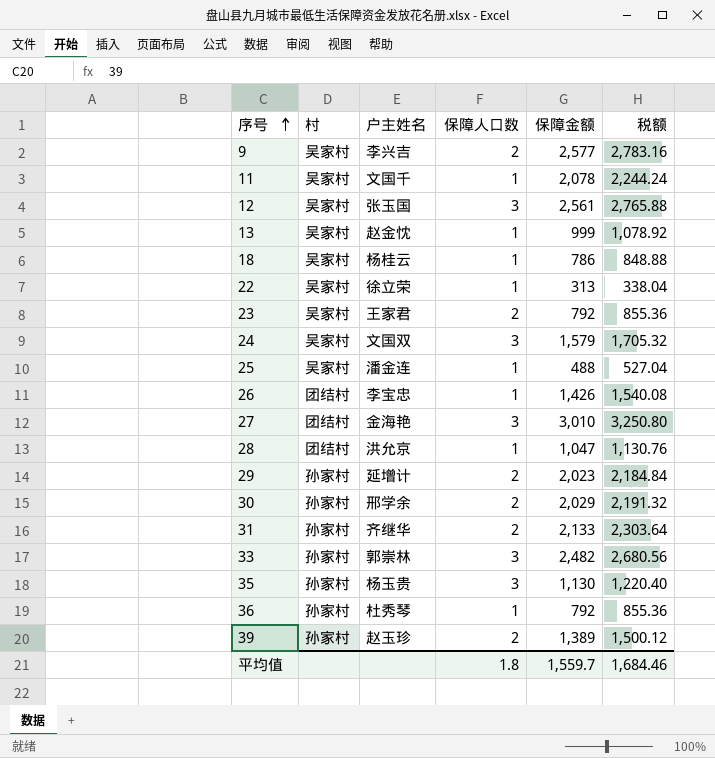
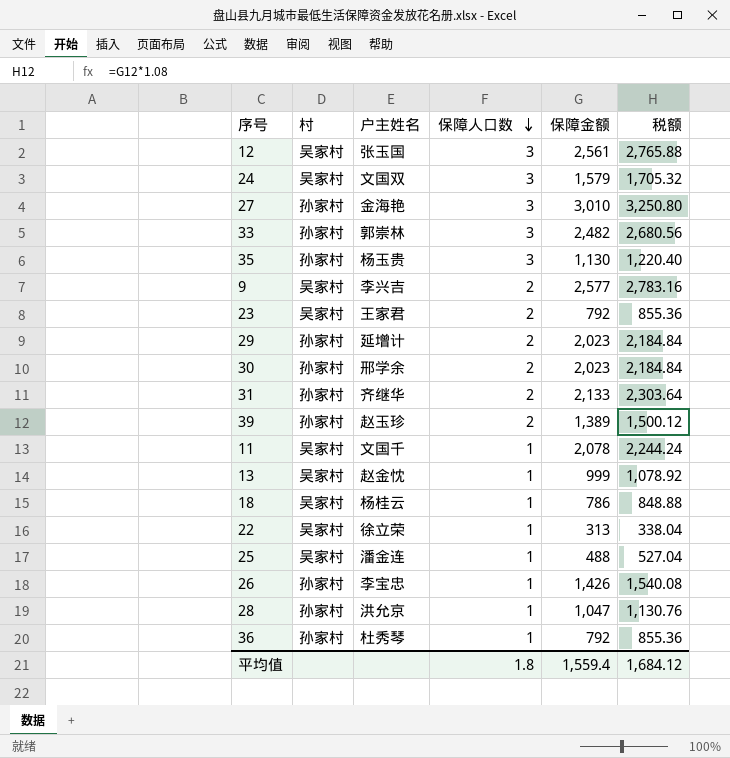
row order: 序号 ascending -> 保障人口数 descending
27 | 村: 团结村 -> 孙家村
30 | 保障金额: 2,029 -> 2,023
30 | 税额: 2,191.32 -> 2,184.84
26 | 村: 团结村 -> 孙家村
28 | 村: 团结村 -> 孙家村
平均值 | 保障金额: 1,559.7 -> 1,559.4
平均值 | 税额: 1,684.46 -> 1,684.12

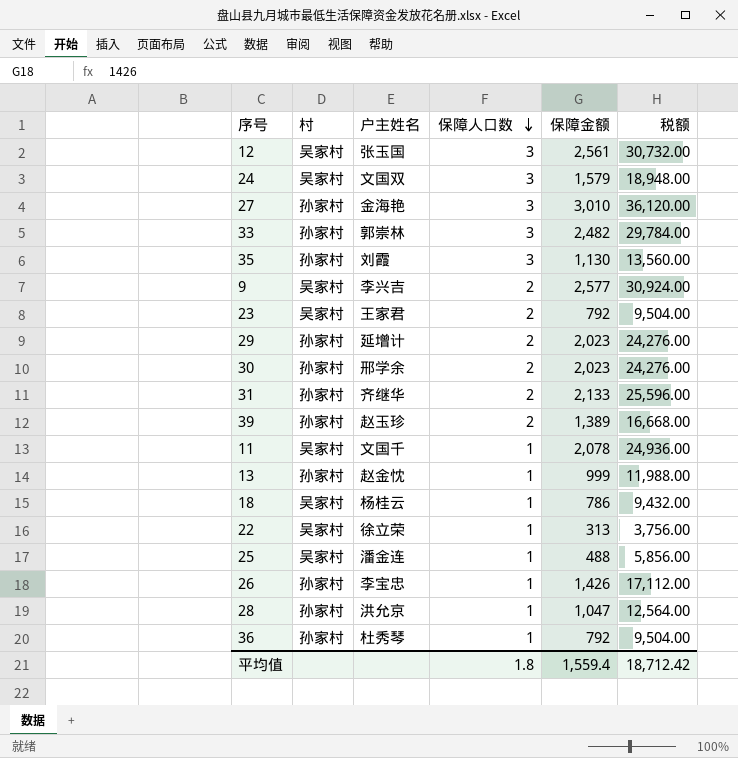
column 税额 | formula: [保障金额] * 1.08 -> [保障金额] * 12
35 | 户主姓名: 杨玉贵 -> 刘霞
13 | 村: 吴家村 -> 孙家村
平均值 | 税额: 1,684.12 -> 18,712.42

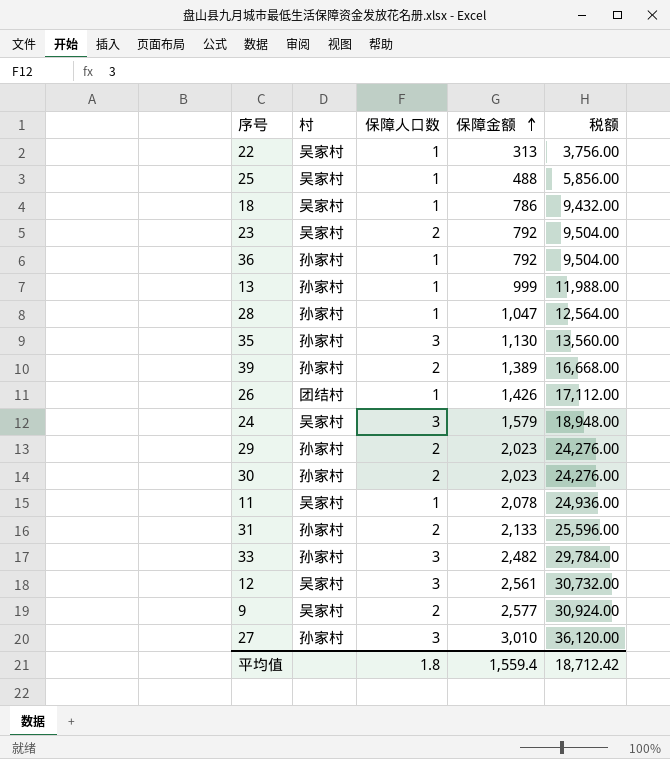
row order: 保障人口数 descending -> 保障金额 ascending
column 户主姓名 | position: 3 -> none
26 | 村: 孙家村 -> 团结村

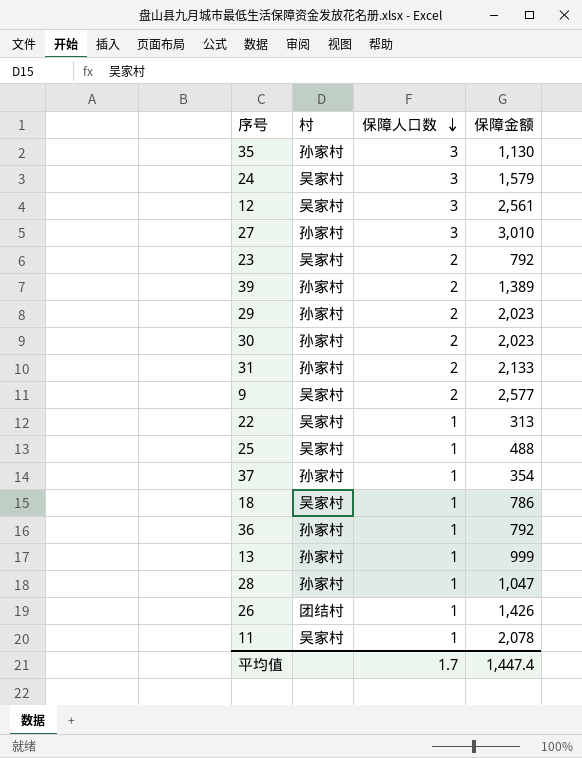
row order: 保障金额 ascending -> 保障人口数 descending
column 税额 | formula: [保障金额] * 12 -> none
row 33: 孙家村 | 3 | 2,482 | 29,784.00 -> none
row 37: none -> 孙家村 | 1 | 354
平均值 | 保障人口数: 1.8 -> 1.7
平均值 | 保障金额: 1,559.4 -> 1,447.4

